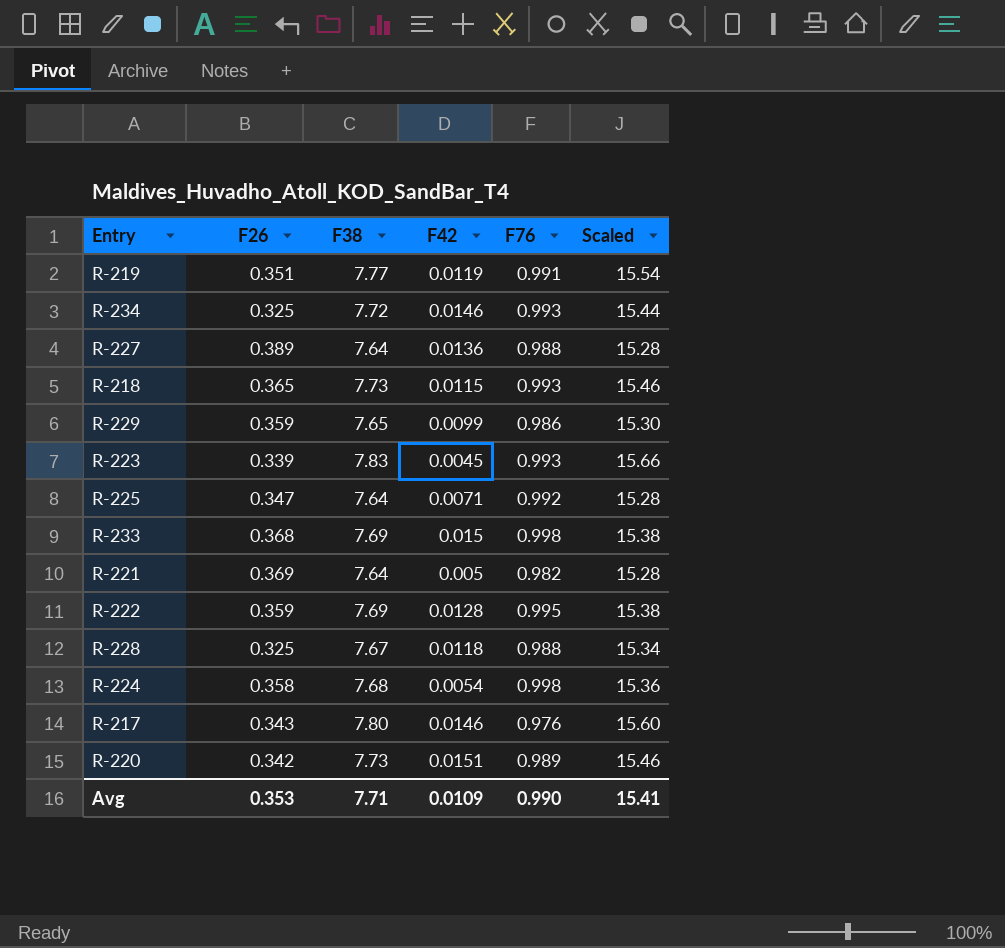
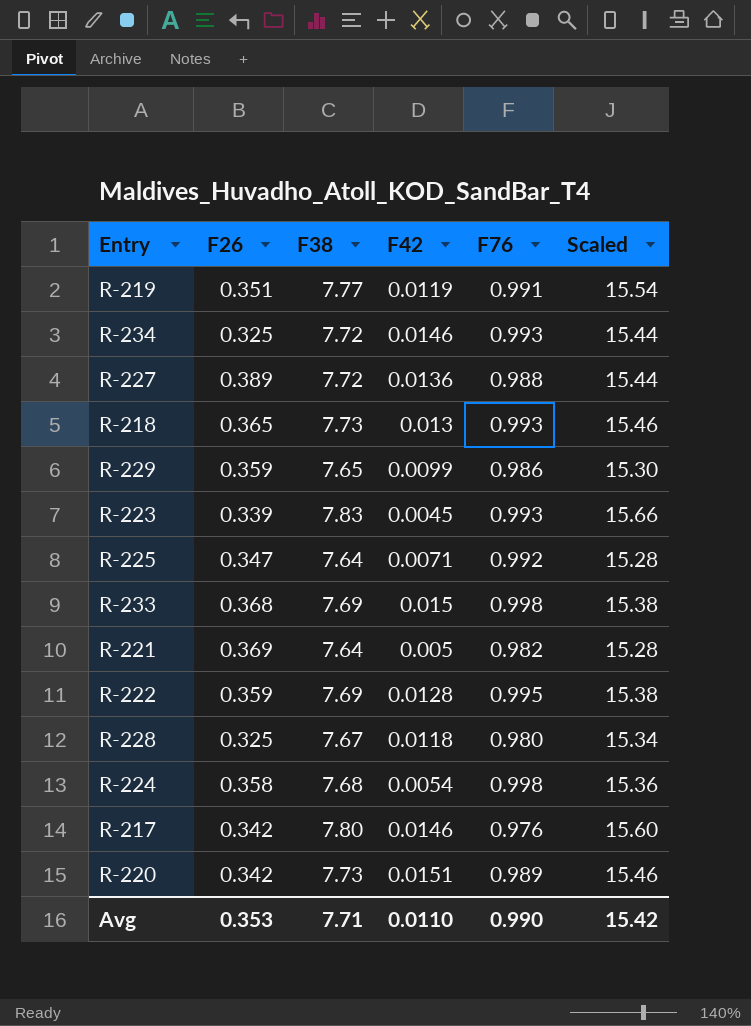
R-227 | F38: 7.64 -> 7.72
R-227 | Scaled: 15.28 -> 15.44
R-218 | F42: 0.0115 -> 0.013
R-228 | F76: 0.988 -> 0.980
R-217 | F26: 0.343 -> 0.342
Avg | F42: 0.0109 -> 0.0110
Avg | Scaled: 15.41 -> 15.42

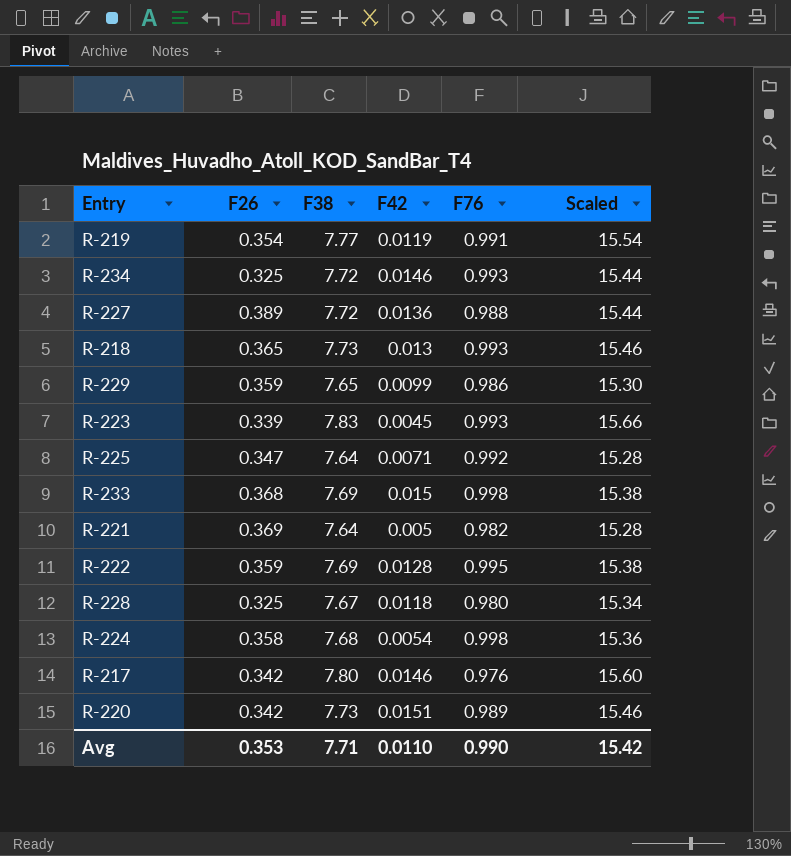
R-219 | F26: 0.351 -> 0.354

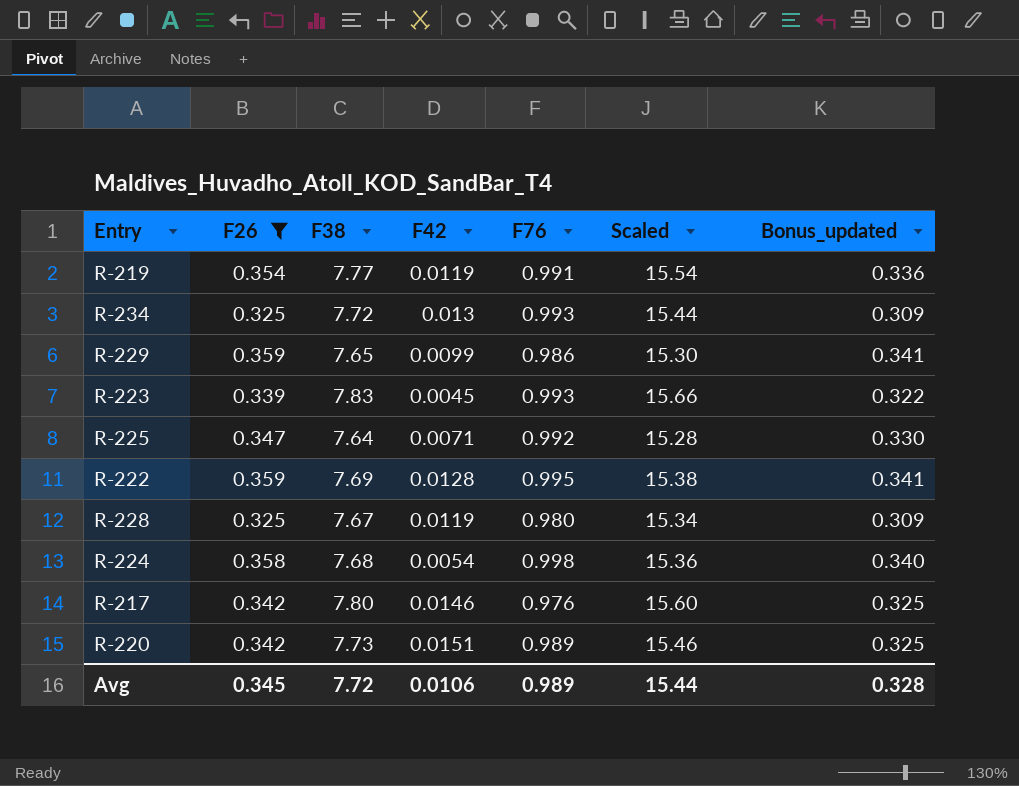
filter: none -> F26 <= 0.359
column Bonus_updated | formula: none -> [F26] * 0.95
R-234 | F42: 0.0146 -> 0.013
R-228 | F42: 0.0118 -> 0.0119
Avg | F26: 0.353 -> 0.345
Avg | F38: 7.71 -> 7.72
Avg | F42: 0.0110 -> 0.0106
Avg | F76: 0.990 -> 0.989
Avg | Scaled: 15.42 -> 15.44

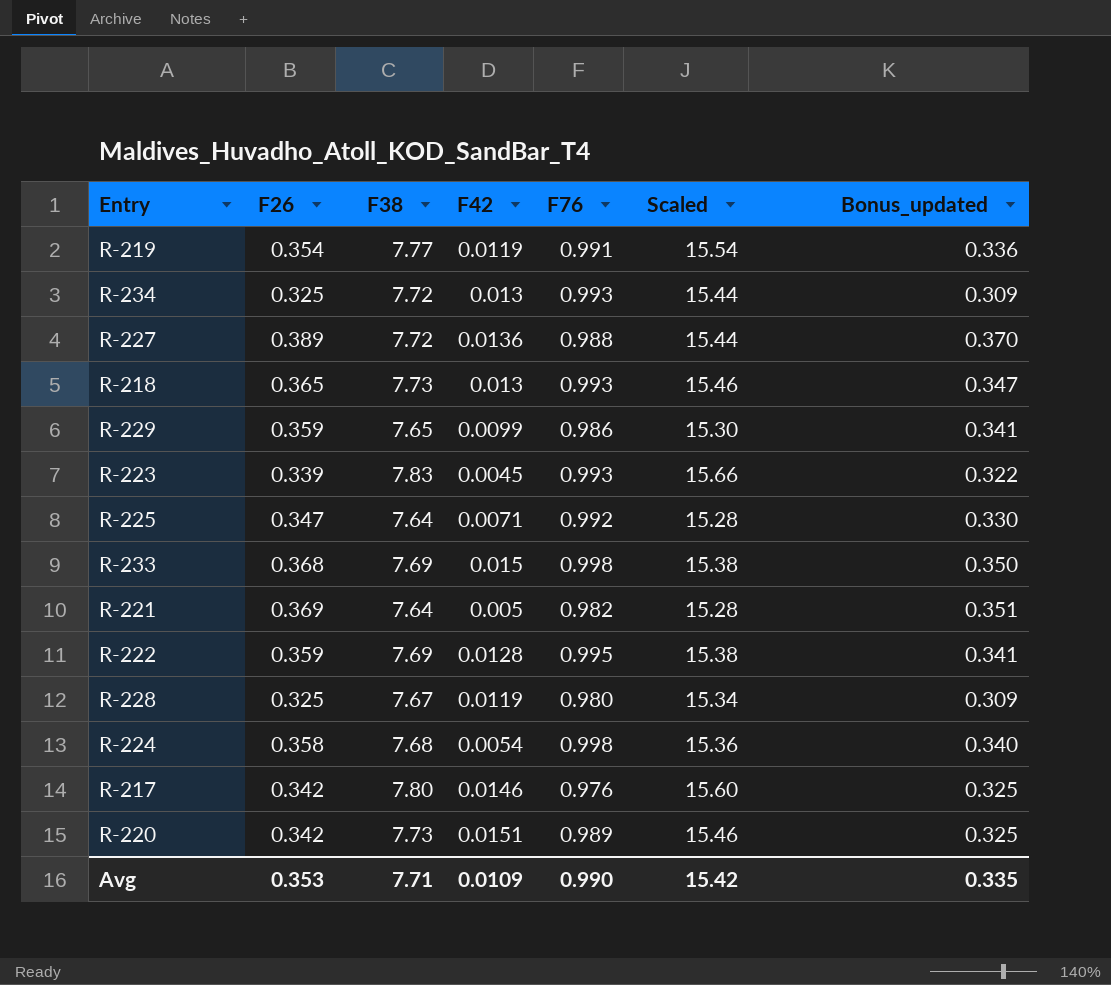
filter: F26 <= 0.359 -> none
Avg | F26: 0.345 -> 0.353
Avg | F38: 7.72 -> 7.71
Avg | F42: 0.0106 -> 0.0109
Avg | F76: 0.989 -> 0.990
Avg | Scaled: 15.44 -> 15.42
Avg | Bonus_updated: 0.328 -> 0.335

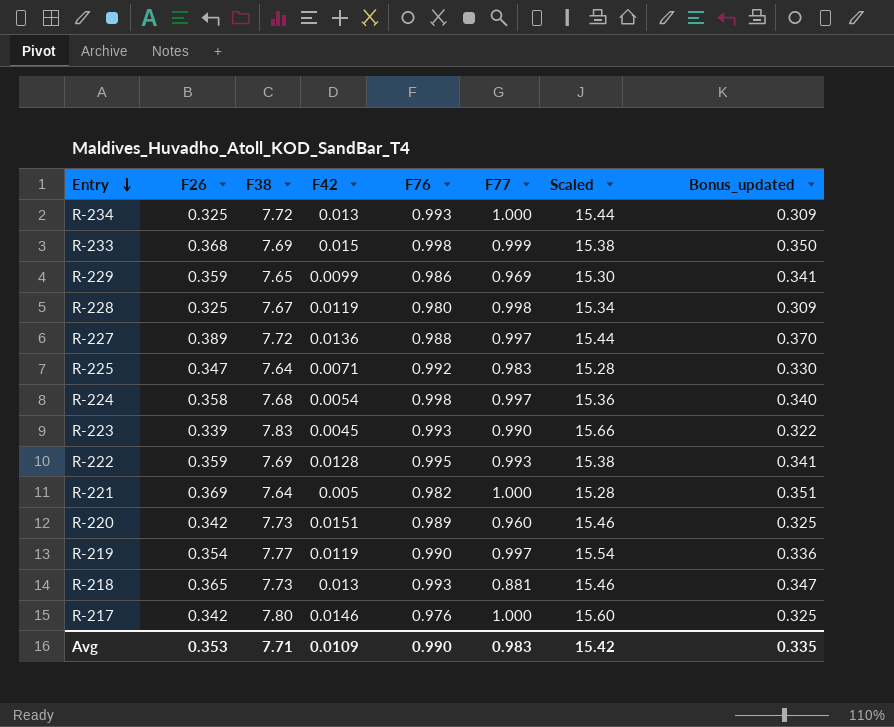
row order: none -> Entry descending
column F77 | position: none -> 6
R-219 | F76: 0.991 -> 0.990

